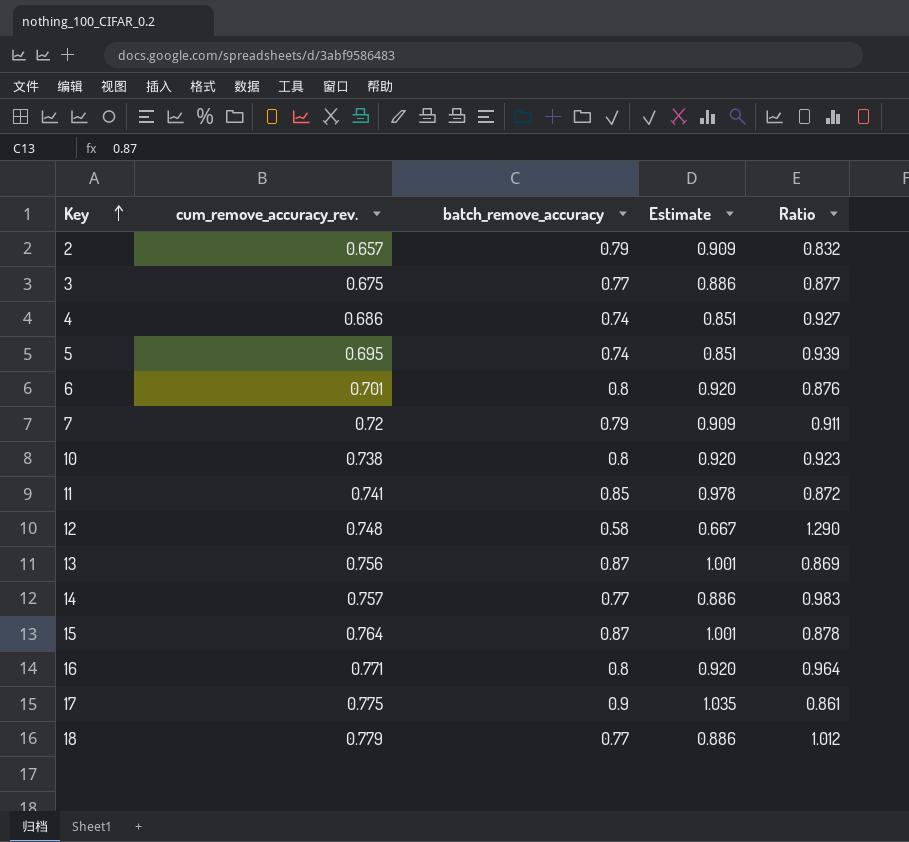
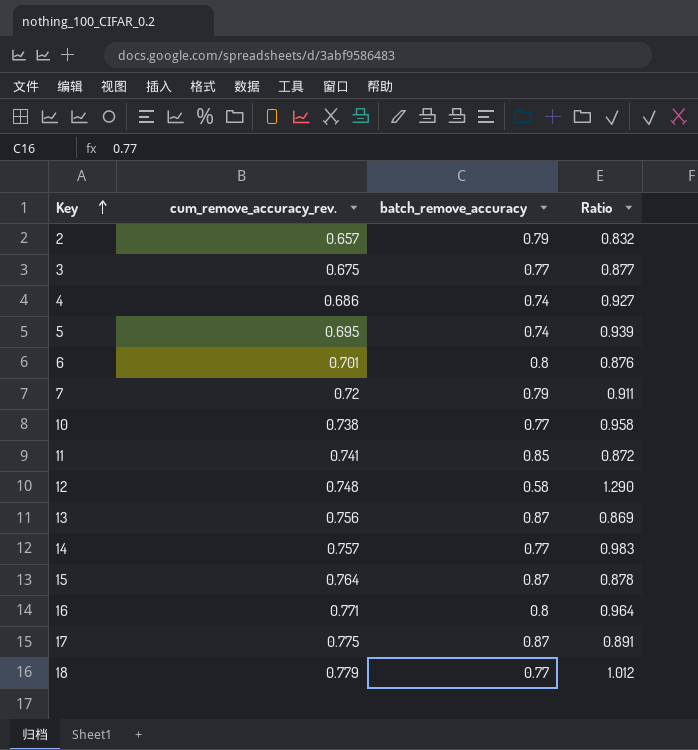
column Estimate | formula: [batch_remove_accuracy] * 1.15 -> none
10 | batch_remove_accuracy: 0.8 -> 0.77
10 | Ratio: 0.923 -> 0.958
17 | batch_remove_accuracy: 0.9 -> 0.87
17 | Ratio: 0.861 -> 0.891

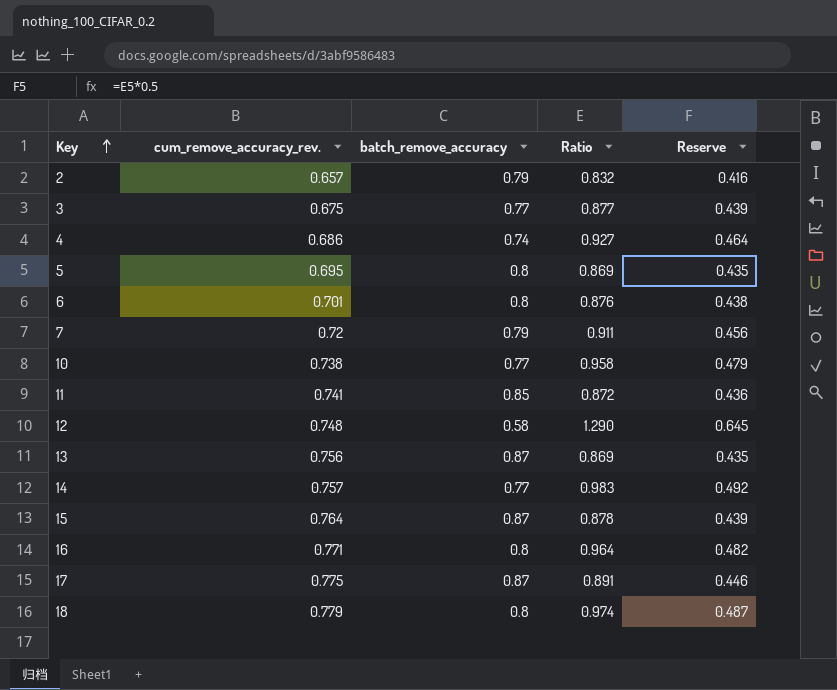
column Reserve | formula: none -> [Ratio] * 0.5
5 | batch_remove_accuracy: 0.74 -> 0.8
5 | Ratio: 0.939 -> 0.869
18 | batch_remove_accuracy: 0.77 -> 0.8
18 | Ratio: 1.012 -> 0.974

